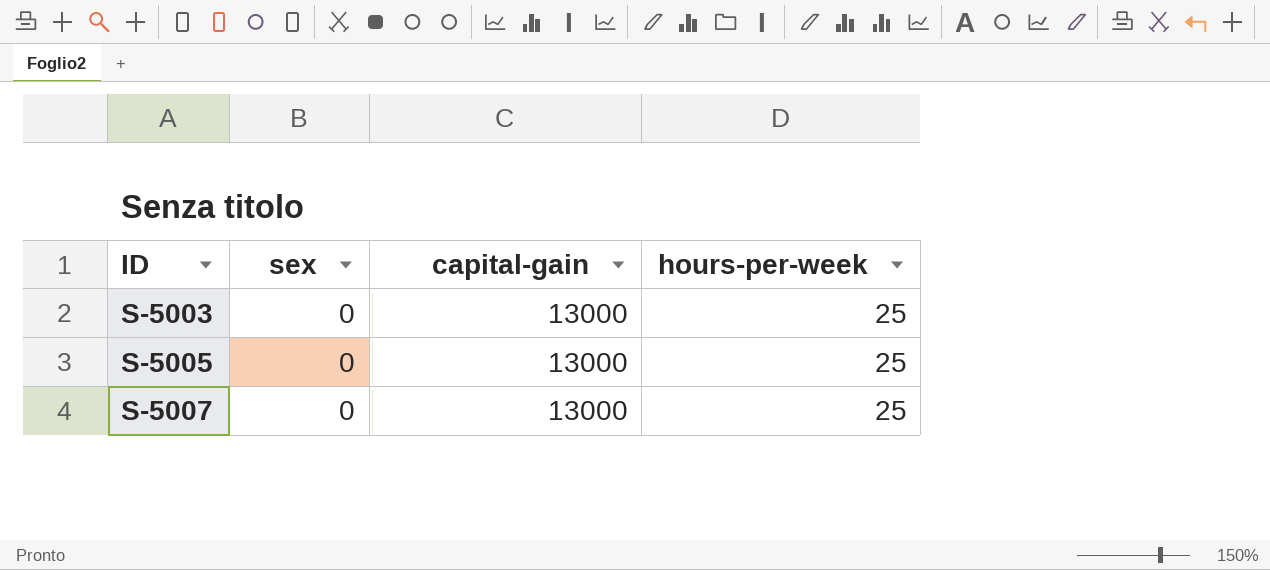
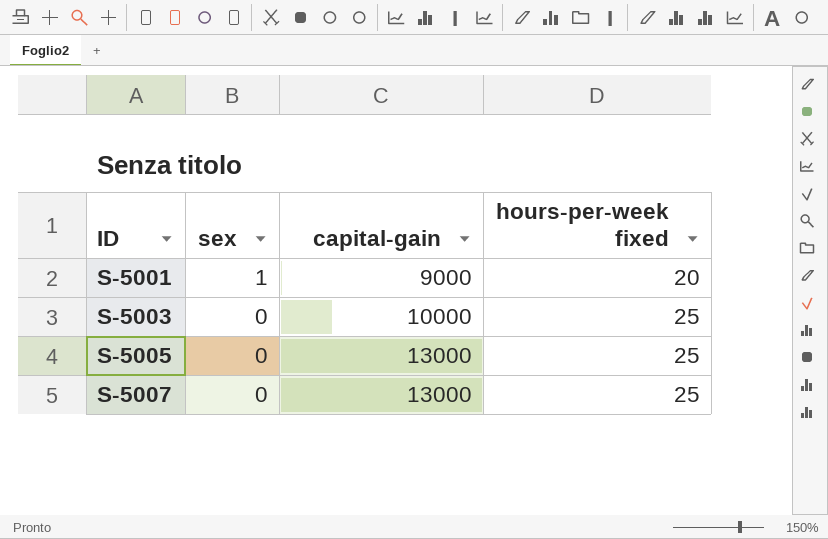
column name: hours-per-week -> hours-per-week fixed
row S-5001: none -> 1 | 9000 | 20
S-5003 | capital-gain: 13000 -> 10000

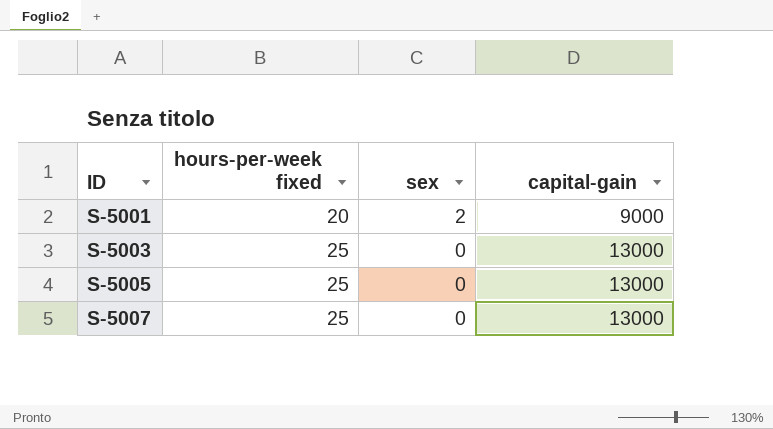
column hours-per-week fixed | position: 4 -> 2
S-5001 | sex: 1 -> 2
S-5003 | capital-gain: 10000 -> 13000

